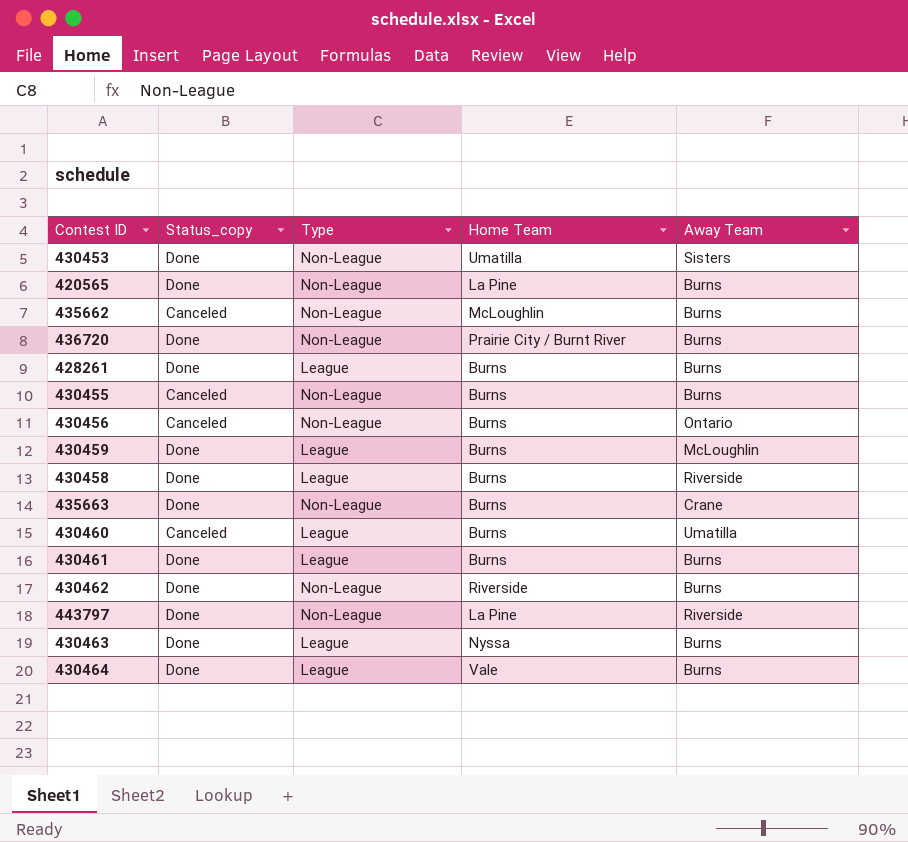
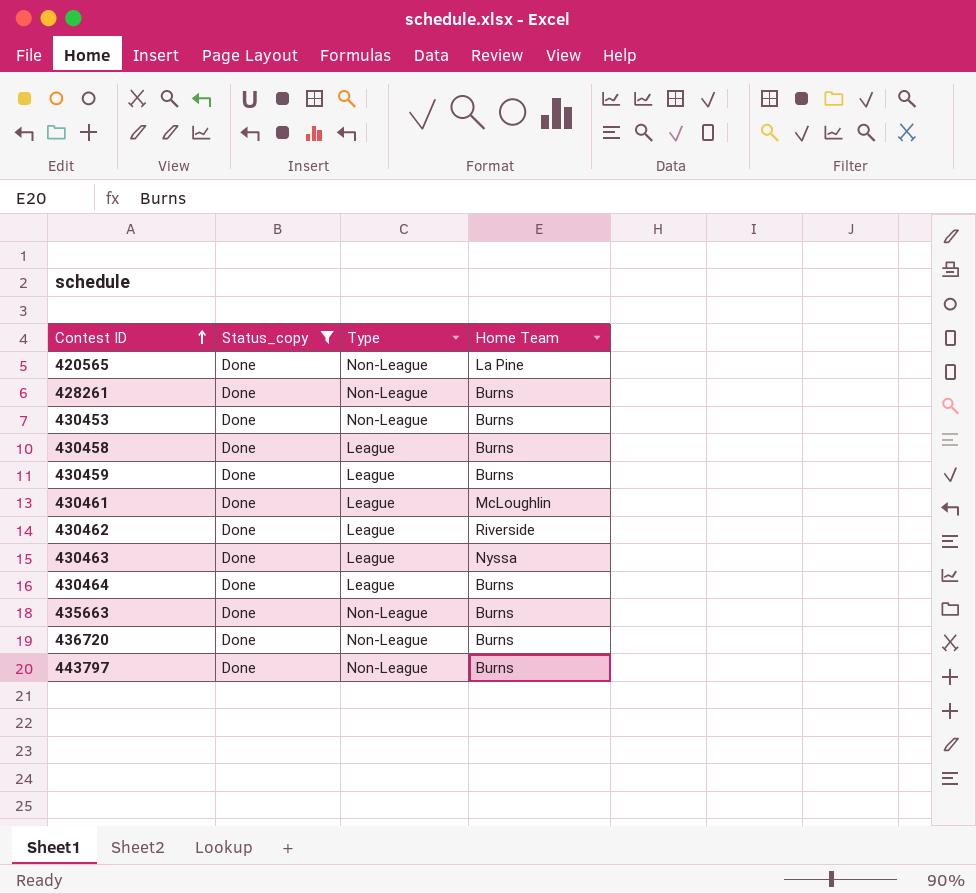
filter: none -> Status_copy = Done
row order: none -> Contest ID ascending
column Away Team | position: 5 -> none
428261 | Type: League -> Non-League
430453 | Home Team: Umatilla -> Burns
430461 | Home Team: Burns -> McLoughlin
430462 | Type: Non-League -> League
430464 | Home Team: Vale -> Burns
436720 | Home Team: Prairie City / Burnt River -> Burns
443797 | Home Team: La Pine -> Burns

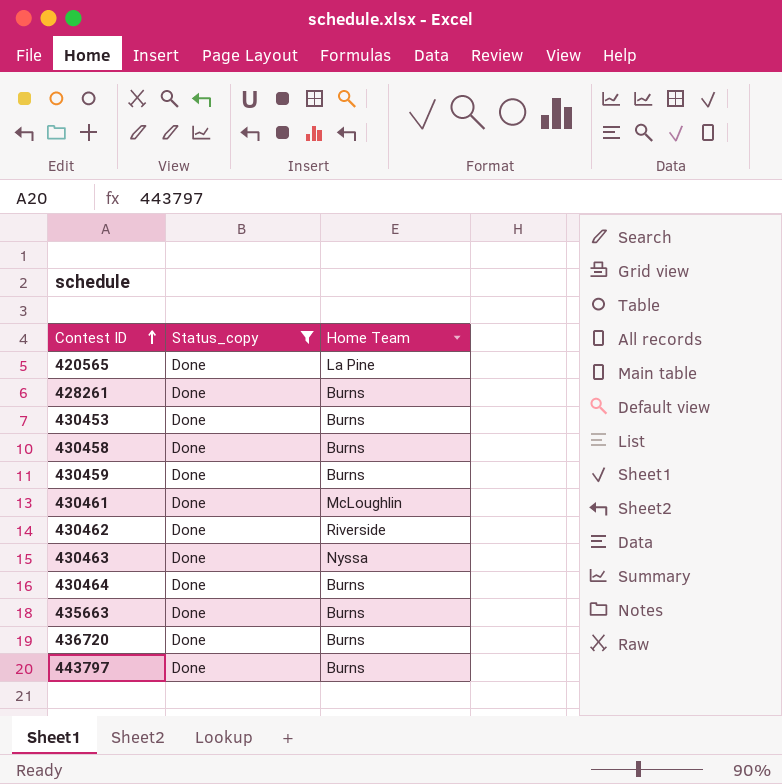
column Type | position: 3 -> none

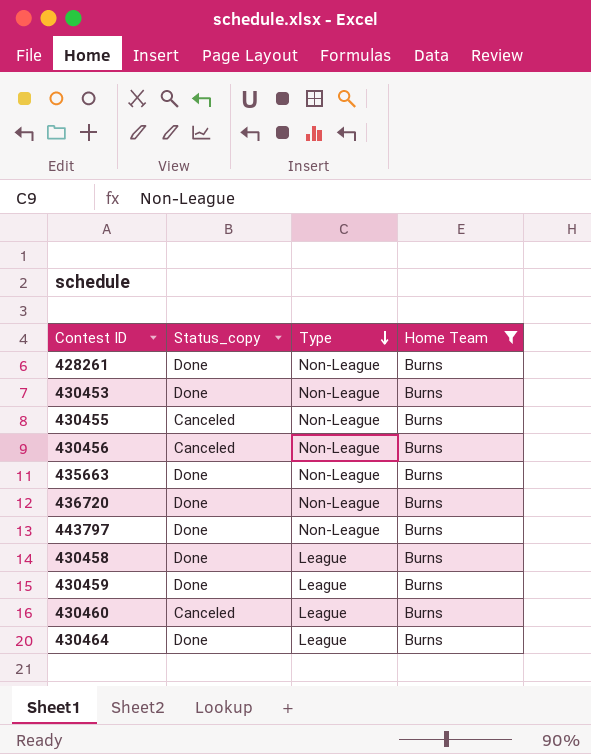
filter: Status_copy = Done -> Home Team = Burns
row order: Contest ID ascending -> Type descending
column Type | position: none -> 3

